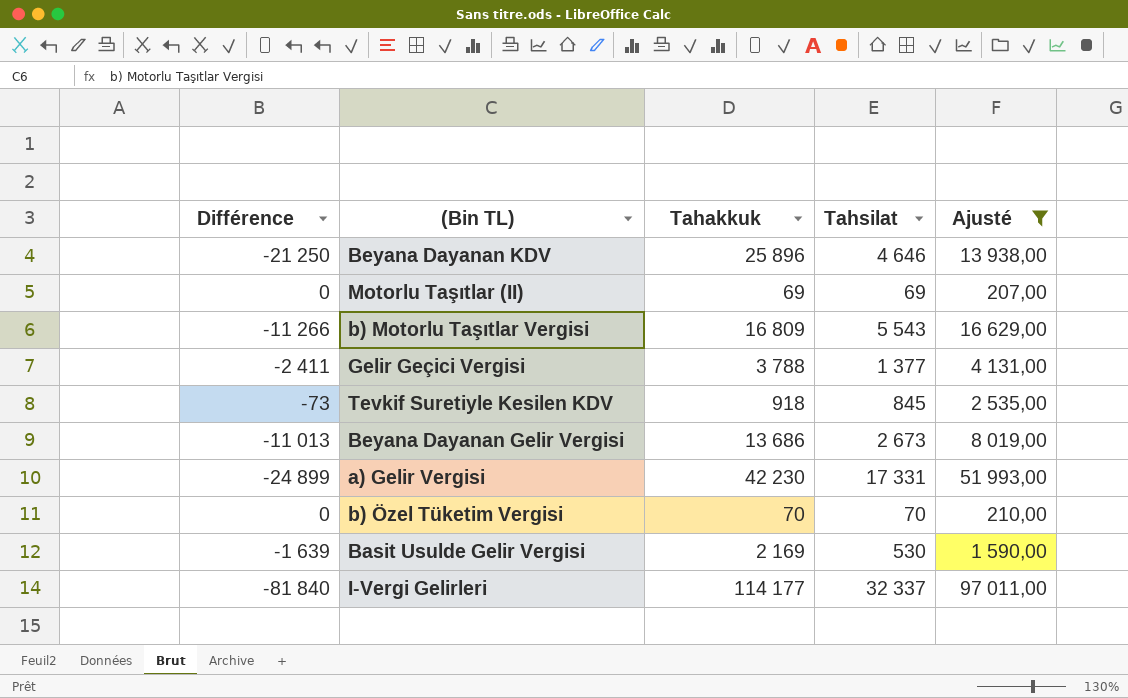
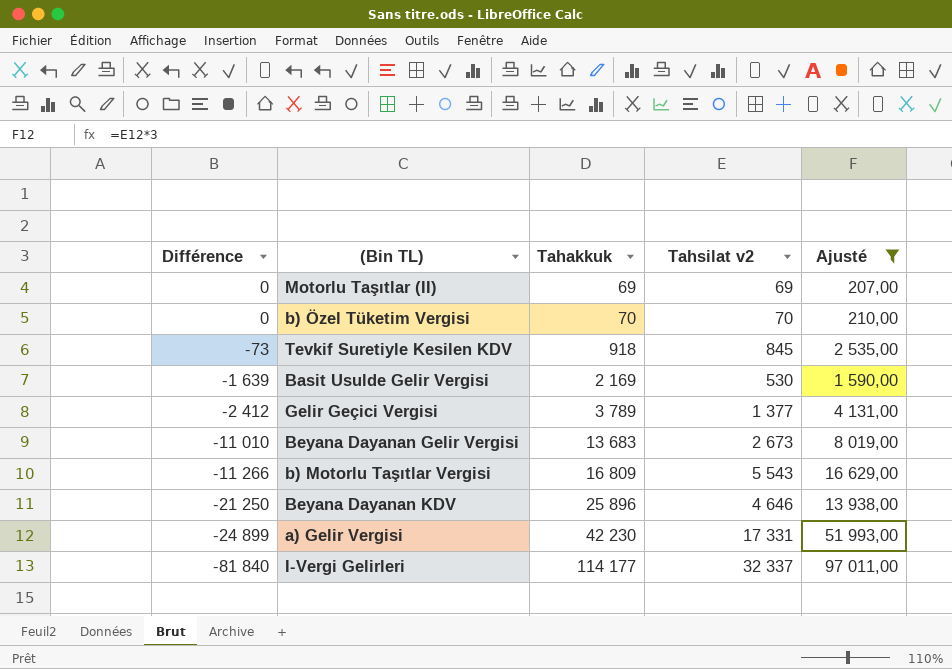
row order: none -> Différence descending
column name: Tahsilat -> Tahsilat v2
Gelir Geçici Vergisi | Différence: -2 411 -> -2 412
Gelir Geçici Vergisi | Tahakkuk: 3 788 -> 3 789
Beyana Dayanan Gelir Vergisi | Différence: -11 013 -> -11 010
Beyana Dayanan Gelir Vergisi | Tahakkuk: 13 686 -> 13 683

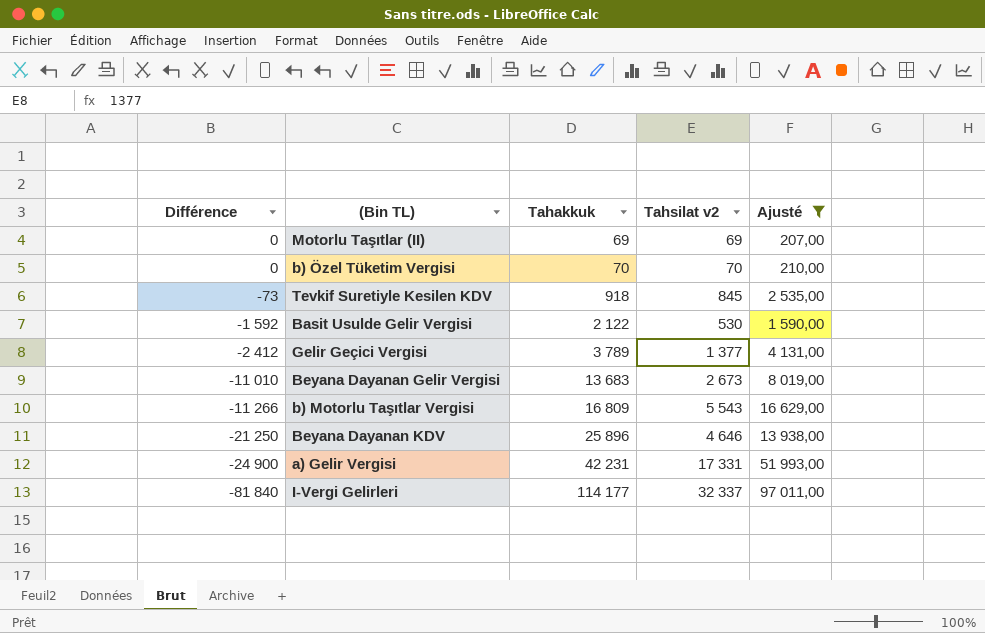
Basit Usulde Gelir Vergisi | Différence: -1 639 -> -1 592
Basit Usulde Gelir Vergisi | Tahakkuk: 2 169 -> 2 122
a) Gelir Vergisi | Différence: -24 899 -> -24 900
a) Gelir Vergisi | Tahakkuk: 42 230 -> 42 231

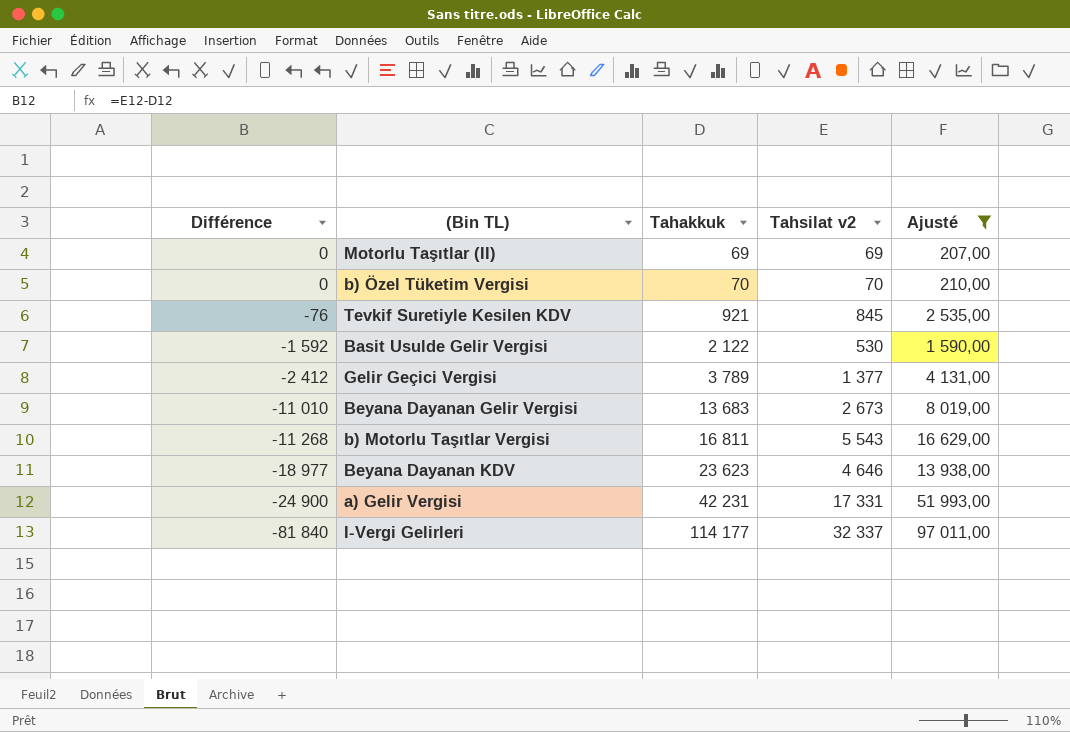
Tevkif Suretiyle Kesilen KDV | Différence: -73 -> -76
Tevkif Suretiyle Kesilen KDV | Tahakkuk: 918 -> 921
b) Motorlu Taşıtlar Vergisi | Différence: -11 266 -> -11 268
b) Motorlu Taşıtlar Vergisi | Tahakkuk: 16 809 -> 16 811
Beyana Dayanan KDV | Différence: -21 250 -> -18 977
Beyana Dayanan KDV | Tahakkuk: 25 896 -> 23 623

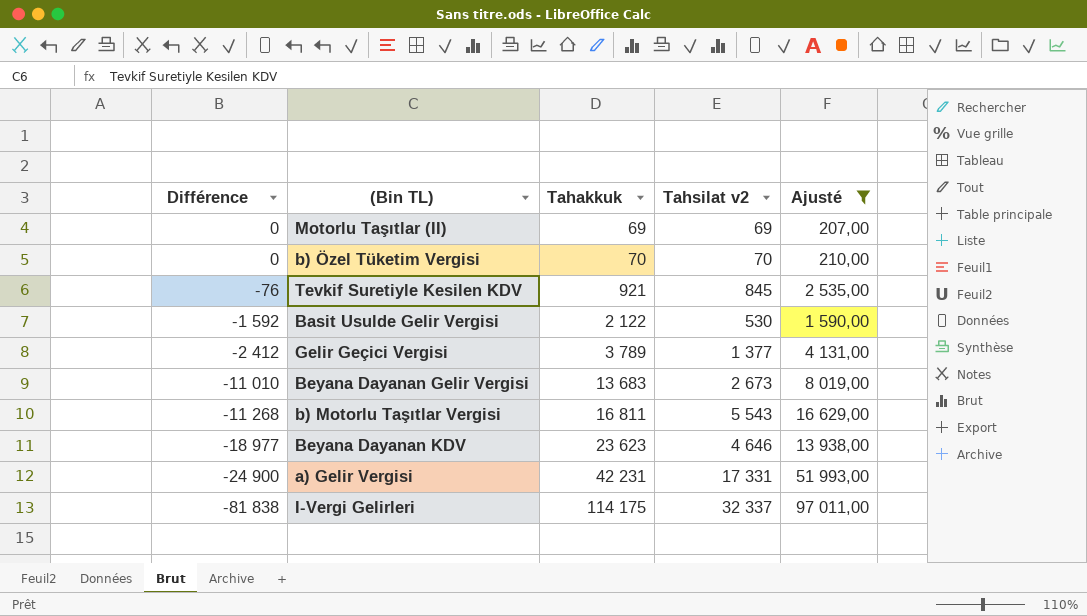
I-Vergi Gelirleri | Différence: -81 840 -> -81 838
I-Vergi Gelirleri | Tahakkuk: 114 177 -> 114 175

